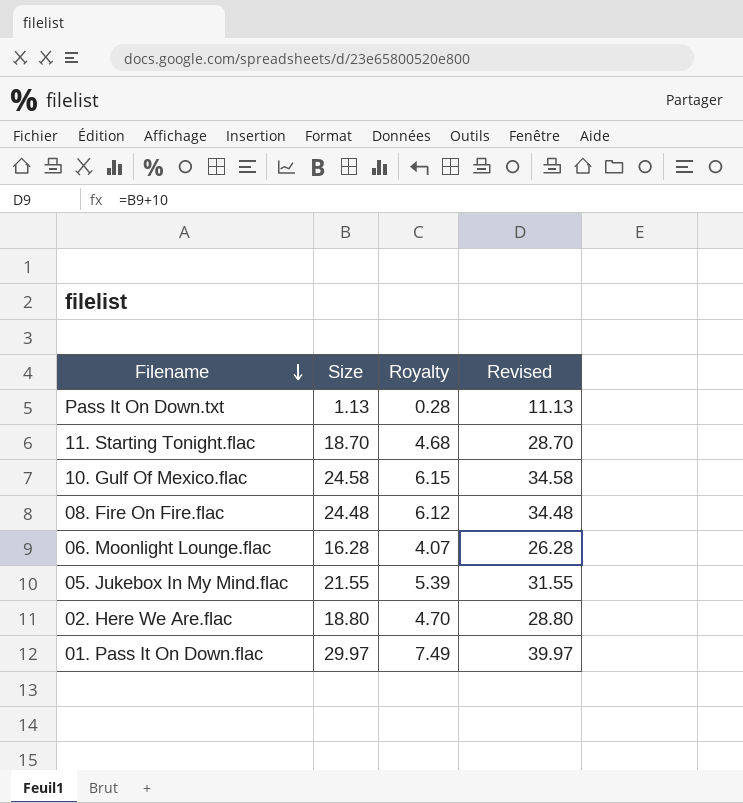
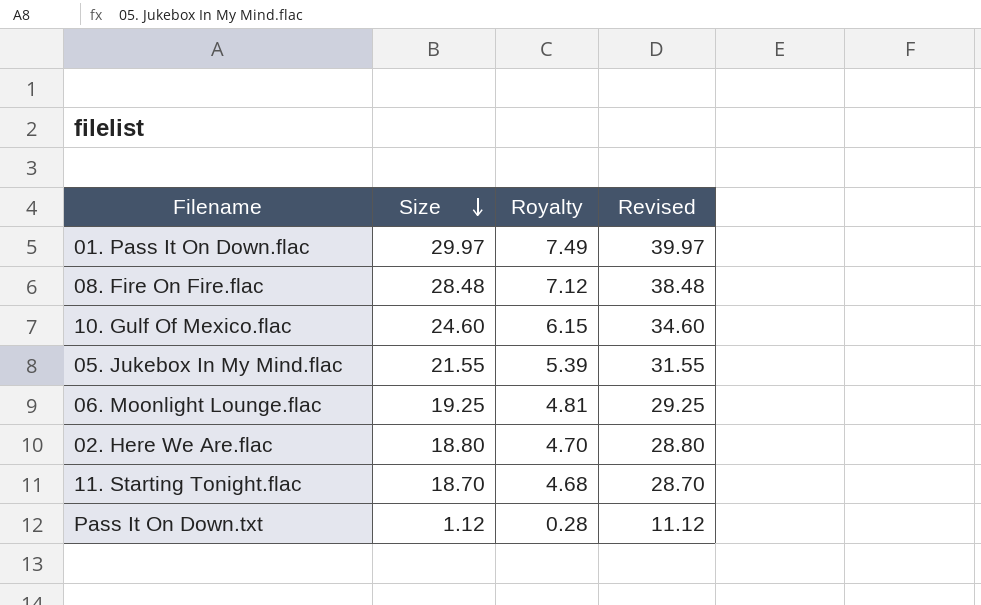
row order: Filename descending -> Size descending
08. Fire On Fire.flac | Size: 24.48 -> 28.48
08. Fire On Fire.flac | Royalty: 6.12 -> 7.12
08. Fire On Fire.flac | Revised: 34.48 -> 38.48
10. Gulf Of Mexico.flac | Size: 24.58 -> 24.60
10. Gulf Of Mexico.flac | Revised: 34.58 -> 34.60
06. Moonlight Lounge.flac | Size: 16.28 -> 19.25
06. Moonlight Lounge.flac | Royalty: 4.07 -> 4.81
06. Moonlight Lounge.flac | Revised: 26.28 -> 29.25
Pass It On Down.txt | Size: 1.13 -> 1.12
Pass It On Down.txt | Revised: 11.13 -> 11.12

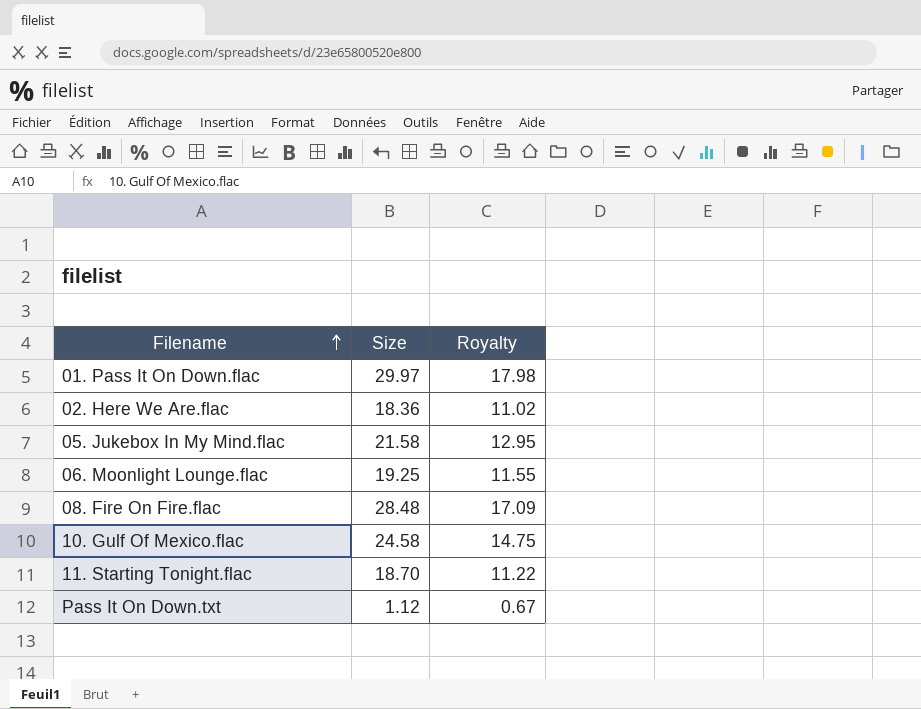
row order: Size descending -> Filename ascending
column Revised | formula: [Size] + 10 -> none
column Royalty | formula: [Size] * 0.25 -> [Size] * 0.6
02. Here We Are.flac | Size: 18.80 -> 18.36
05. Jukebox In My Mind.flac | Size: 21.55 -> 21.58
10. Gulf Of Mexico.flac | Size: 24.60 -> 24.58

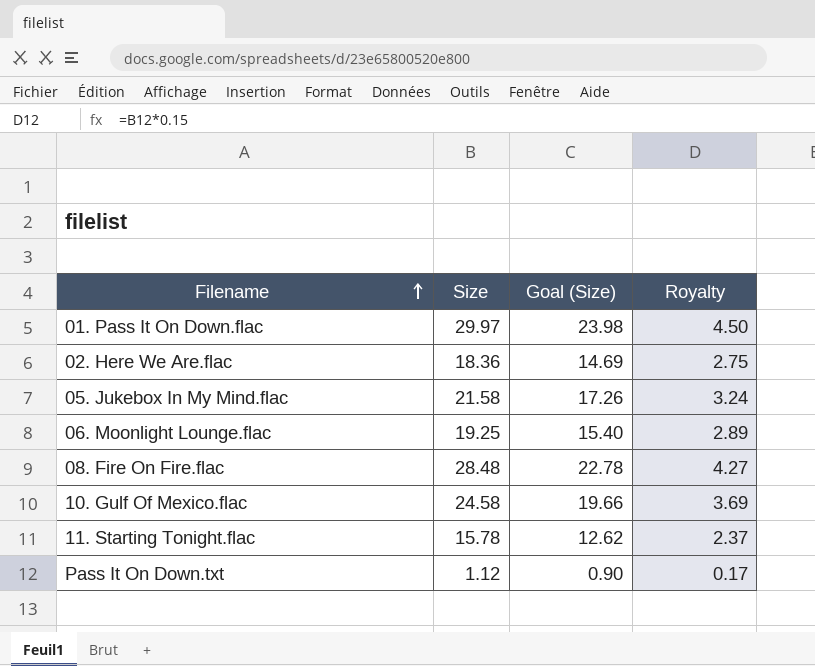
column Goal (Size) | formula: none -> [Size] * 0.8
column Royalty | formula: [Size] * 0.6 -> [Size] * 0.15
11. Starting Tonight.flac | Size: 18.70 -> 15.78

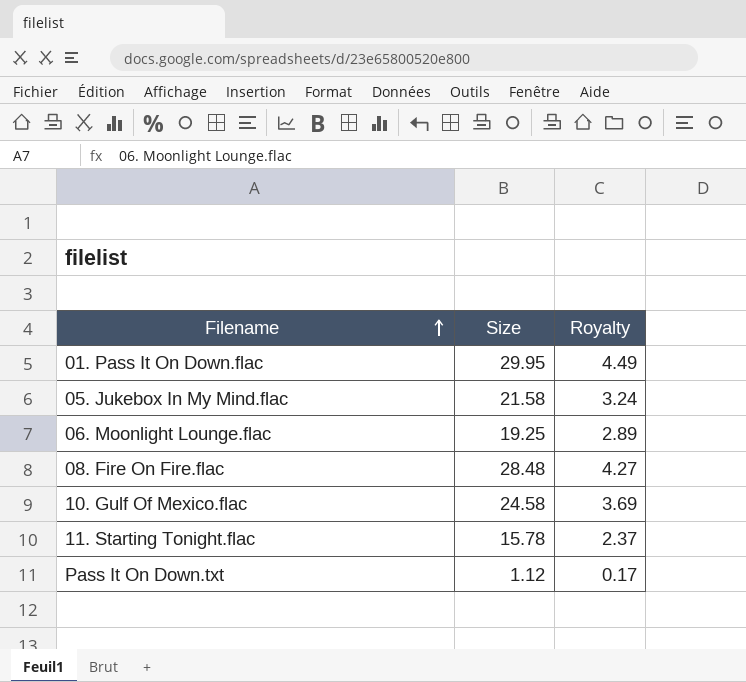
column Goal (Size) | formula: [Size] * 0.8 -> none
row 02. Here We Are.flac: 18.36 | 14.69 | 2.75 -> none
01. Pass It On Down.flac | Size: 29.97 -> 29.95
01. Pass It On Down.flac | Royalty: 4.50 -> 4.49

